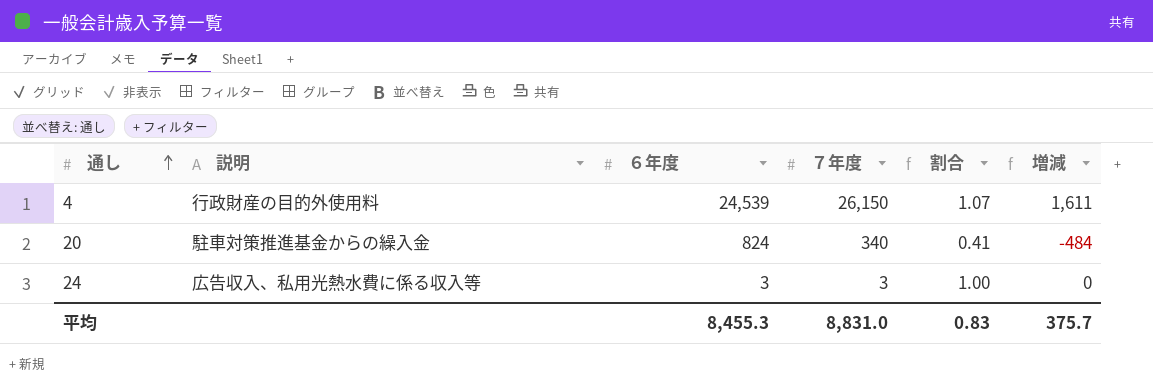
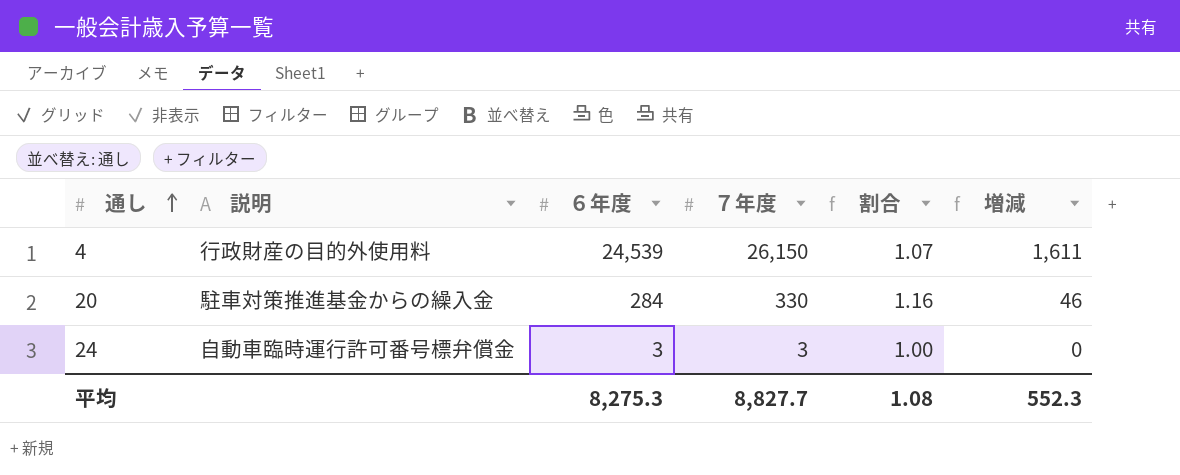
20 | ６年度: 824 -> 284
20 | ７年度: 340 -> 330
20 | 割合: 0.41 -> 1.16
20 | 増減: -484 -> 46
24 | 説明: 広告収入、私用光熱水費に係る収入等 -> 自動車臨時運行許可番号標弁償金
平均 | ６年度: 8,455.3 -> 8,275.3
平均 | ７年度: 8,831.0 -> 8,827.7
平均 | 割合: 0.83 -> 1.08
平均 | 増減: 375.7 -> 552.3

